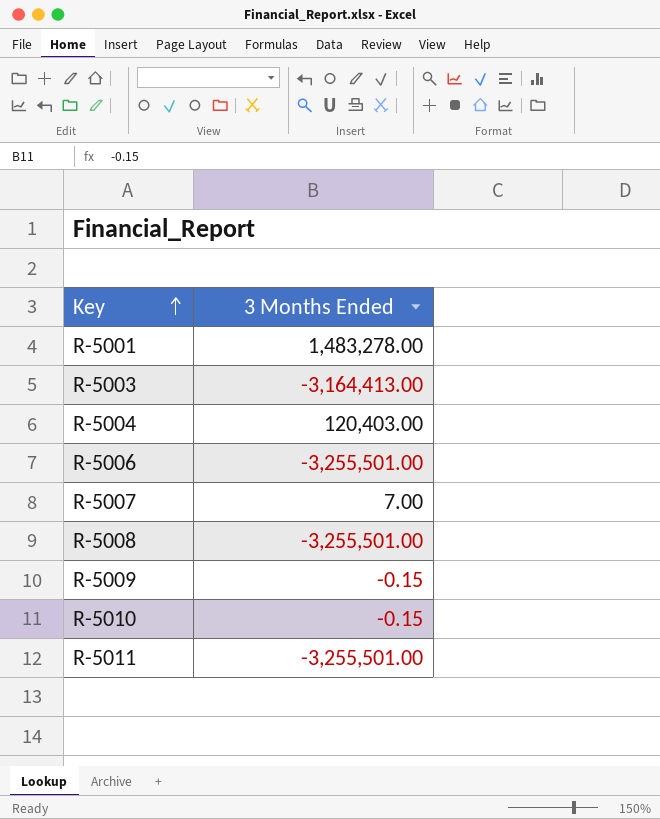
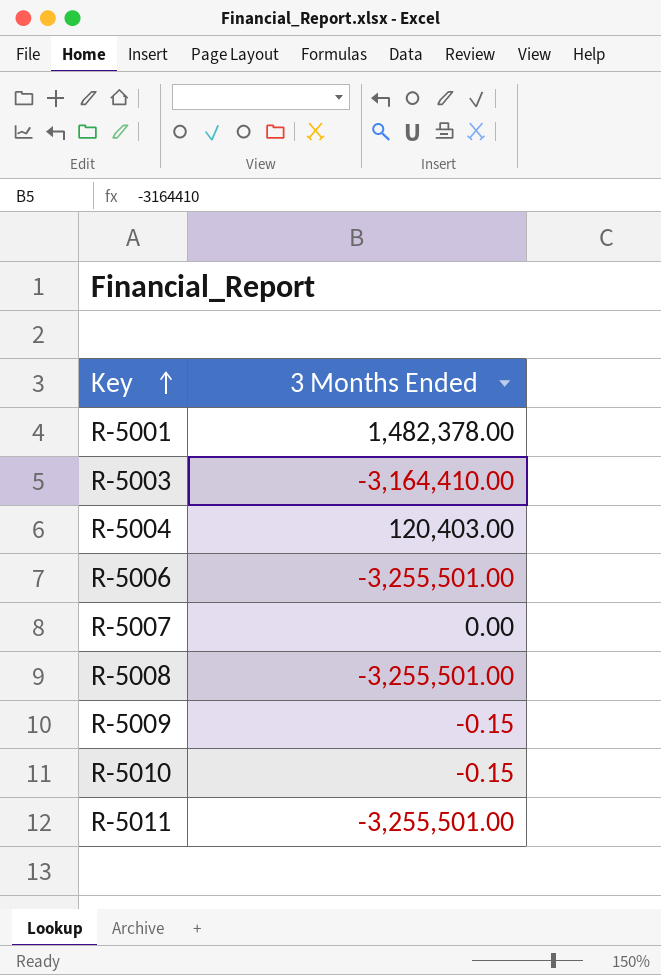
R-5001 | 3 Months Ended: 1,483,278.00 -> 1,482,378.00
R-5003 | 3 Months Ended: -3,164,413.00 -> -3,164,410.00
R-5007 | 3 Months Ended: 7.00 -> 0.00

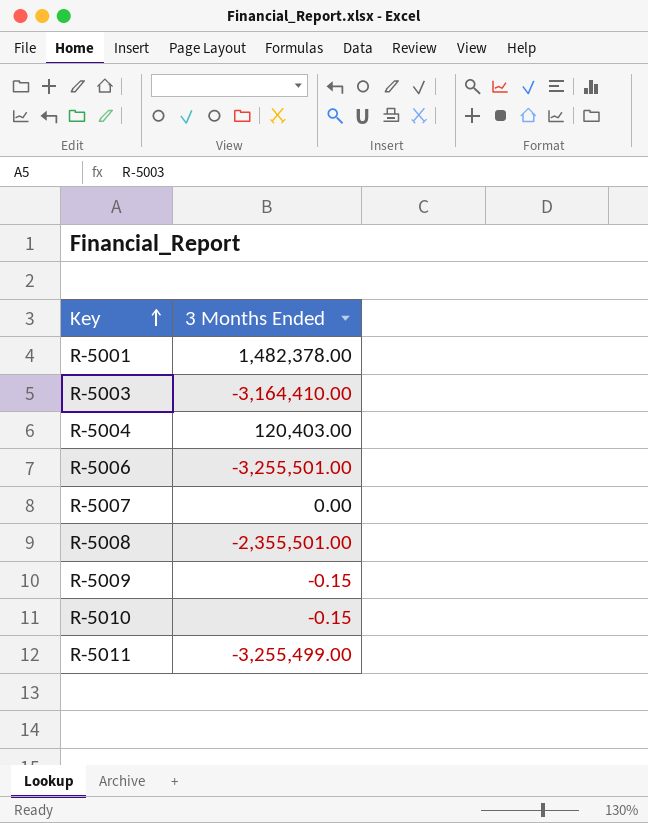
R-5008 | 3 Months Ended: -3,255,501.00 -> -2,355,501.00
R-5011 | 3 Months Ended: -3,255,501.00 -> -3,255,499.00

